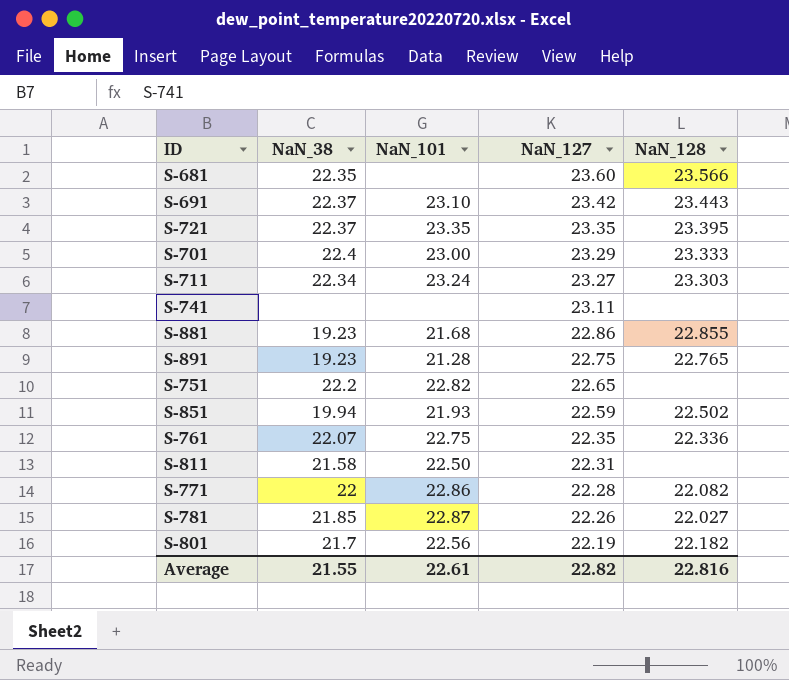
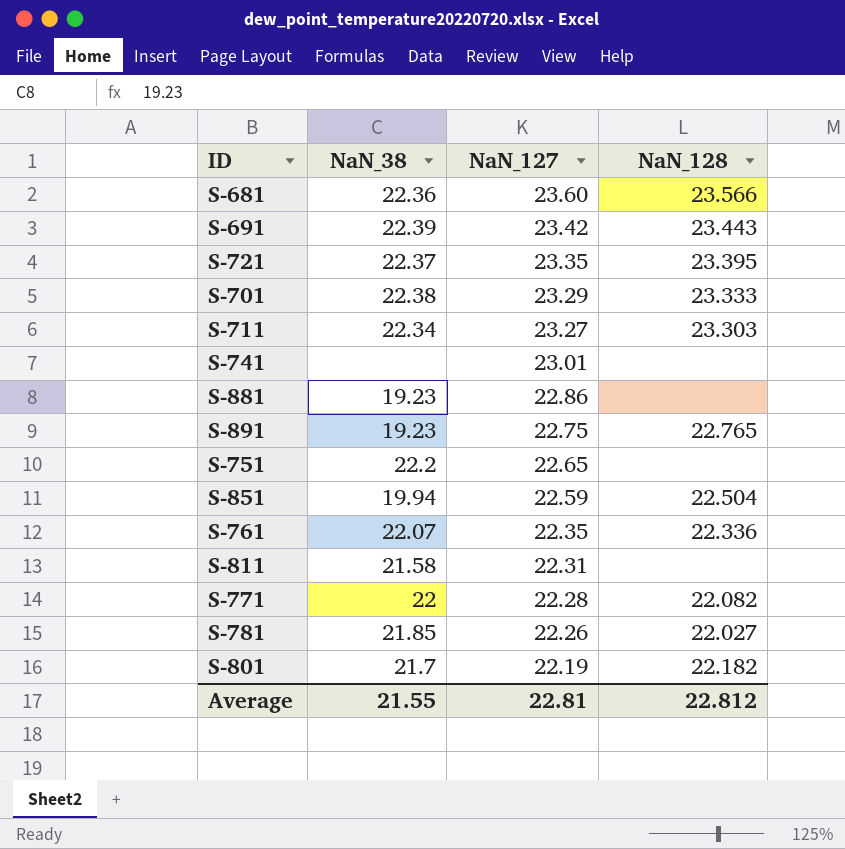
column NaN_101 | position: 3 -> none
S-681 | NaN_38: 22.35 -> 22.36
S-691 | NaN_38: 22.37 -> 22.39
S-701 | NaN_38: 22.4 -> 22.38
S-741 | NaN_127: 23.11 -> 23.01
S-881 | NaN_128: 22.855 -> none
S-851 | NaN_128: 22.502 -> 22.504
Average | NaN_127: 22.82 -> 22.81
Average | NaN_128: 22.816 -> 22.812

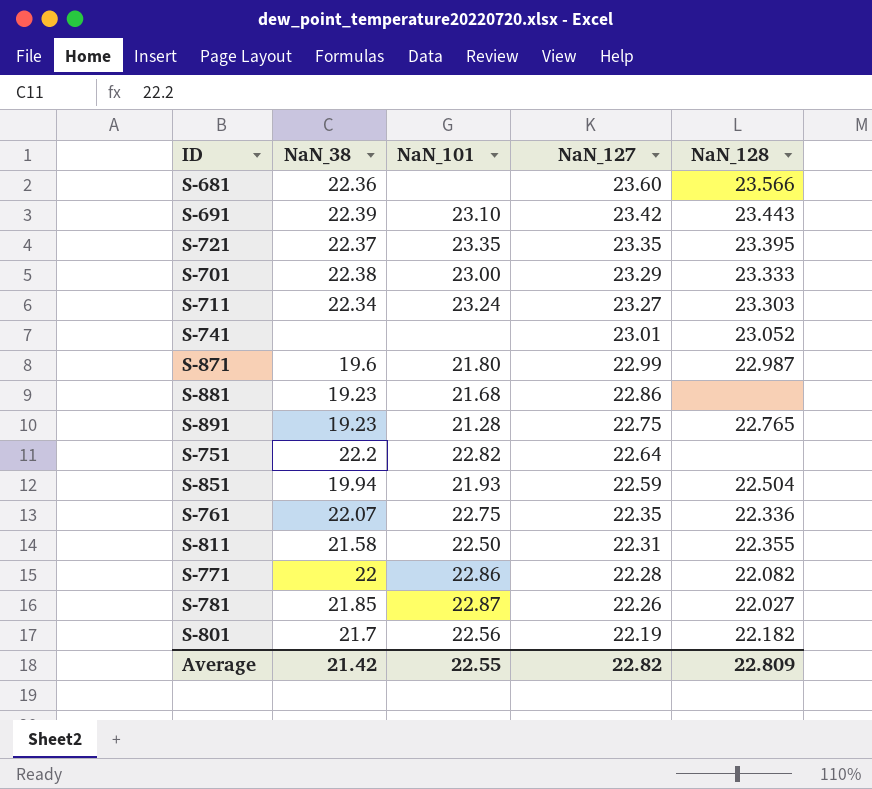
column NaN_101 | position: none -> 3
S-741 | NaN_128: none -> 23.052
row S-871: none -> 19.6 | 21.80 | 22.99 | 22.987
S-751 | NaN_127: 22.65 -> 22.64
S-811 | NaN_128: none -> 22.355
Average | NaN_38: 21.55 -> 21.42
Average | NaN_127: 22.81 -> 22.82
Average | NaN_128: 22.812 -> 22.809

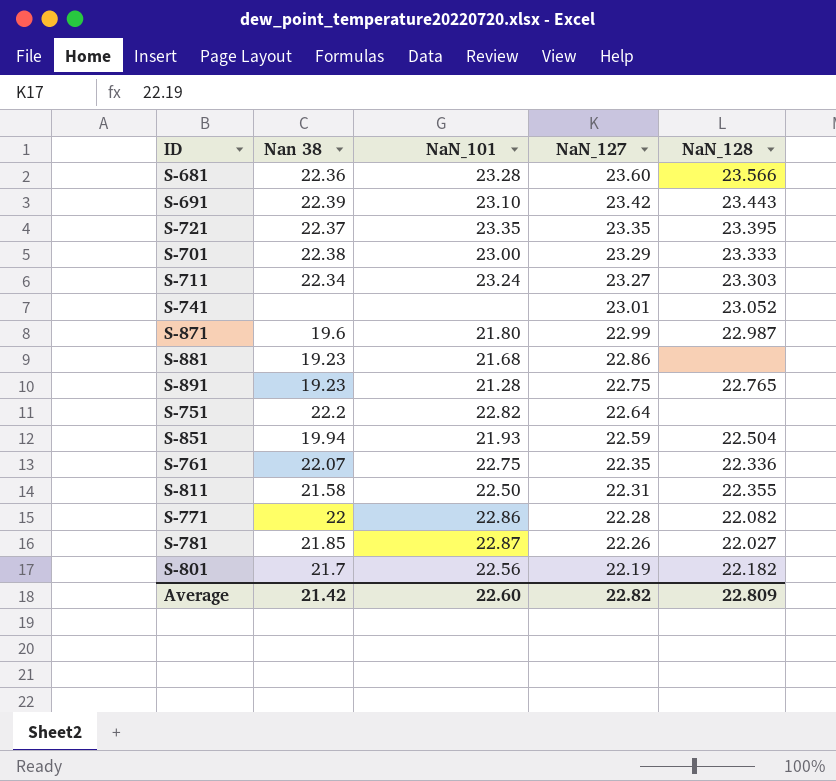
column name: NaN_38 -> Nan 38
S-681 | NaN_101: none -> 23.28
Average | NaN_101: 22.55 -> 22.60

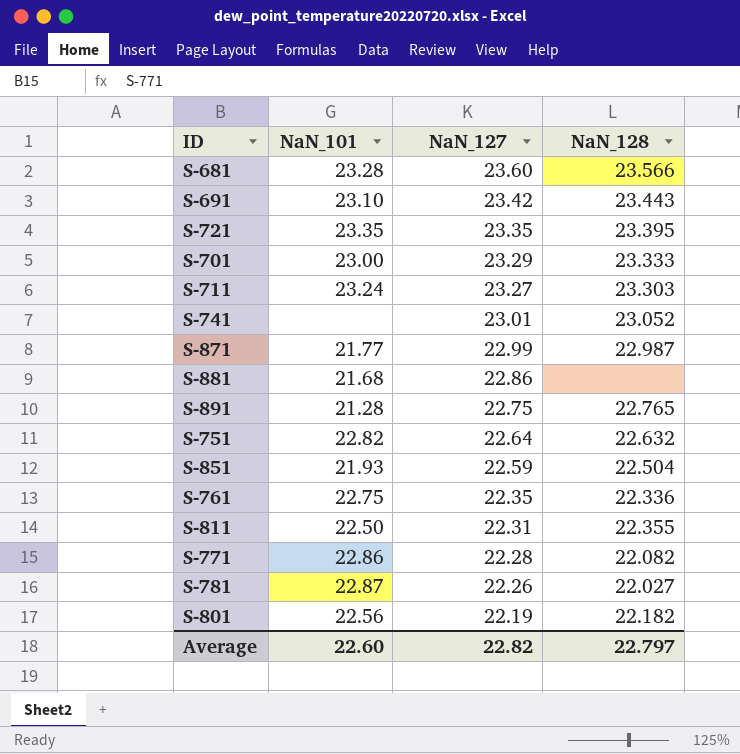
column Nan 38 | position: 2 -> none
S-871 | NaN_101: 21.80 -> 21.77
S-751 | NaN_128: none -> 22.632
Average | NaN_128: 22.809 -> 22.797

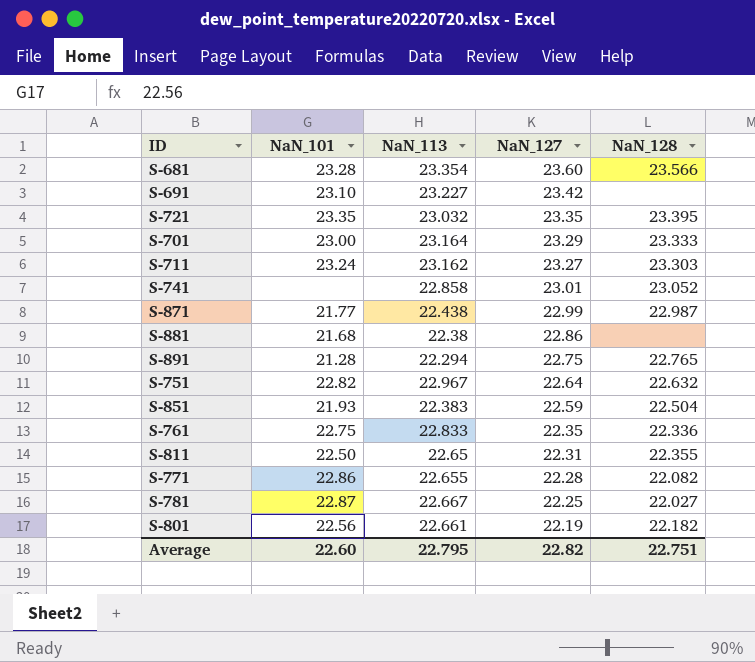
column NaN_113 | position: none -> 3
S-691 | NaN_128: 23.443 -> none
S-781 | NaN_127: 22.26 -> 22.25
Average | NaN_128: 22.797 -> 22.751

